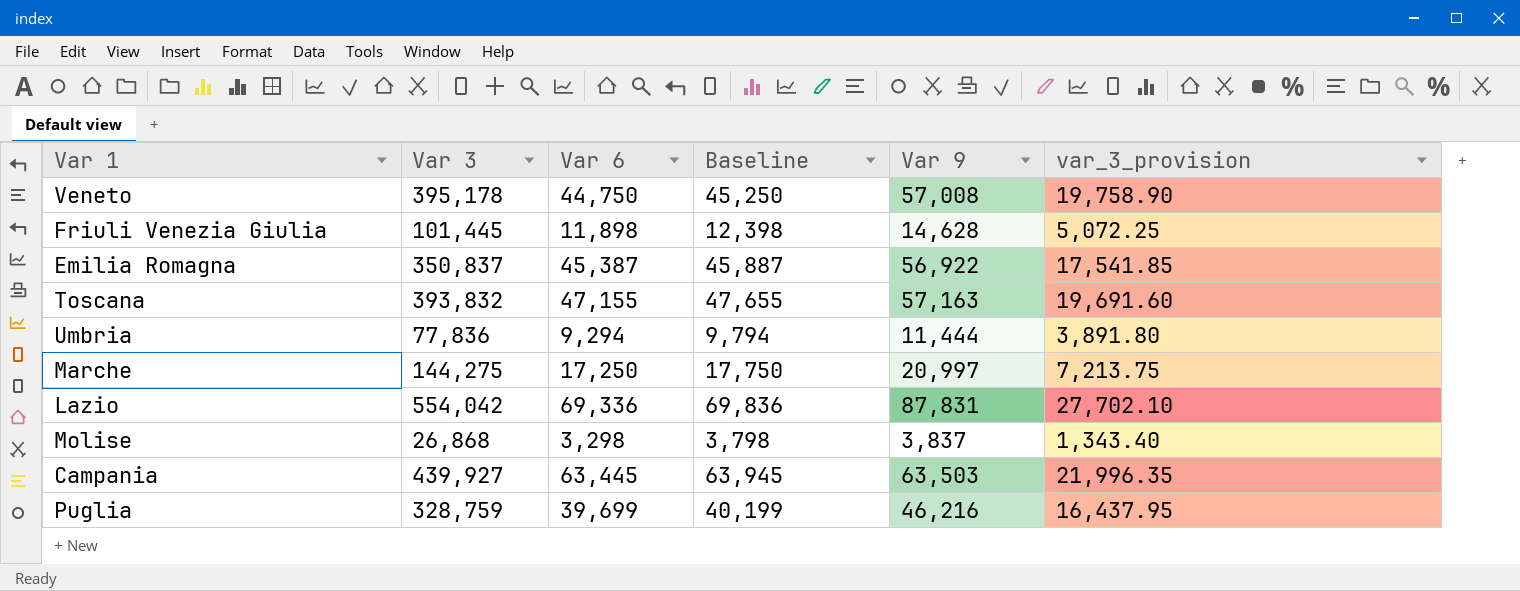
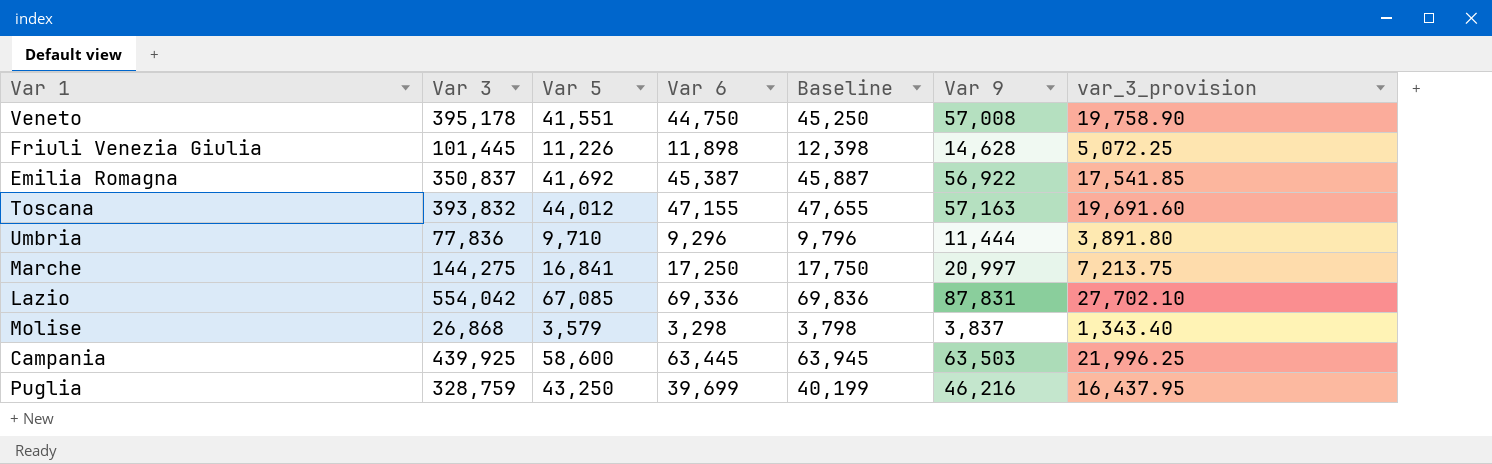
column Var 5 | position: none -> 3
Umbria | Var 6: 9,294 -> 9,296
Umbria | Baseline: 9,794 -> 9,796
Campania | Var 3: 439,927 -> 439,925
Campania | var_3_provision: 21,996.35 -> 21,996.25

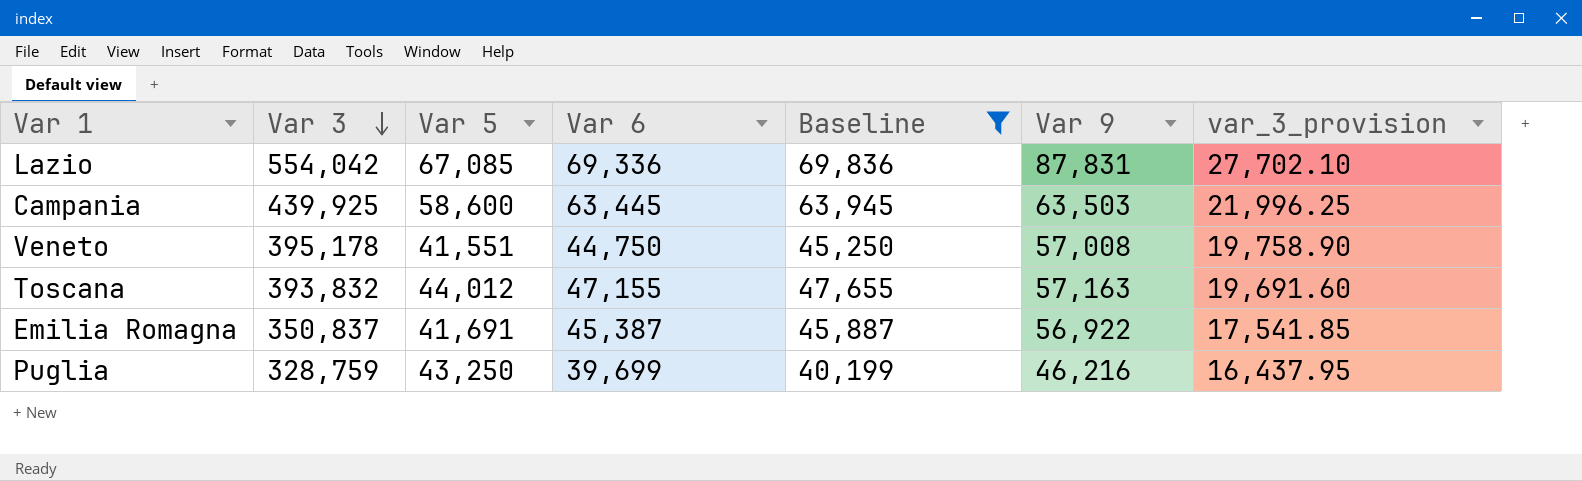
filter: none -> Baseline >= 40,199
row order: none -> Var 3 descending
Emilia Romagna | Var 5: 41,692 -> 41,691

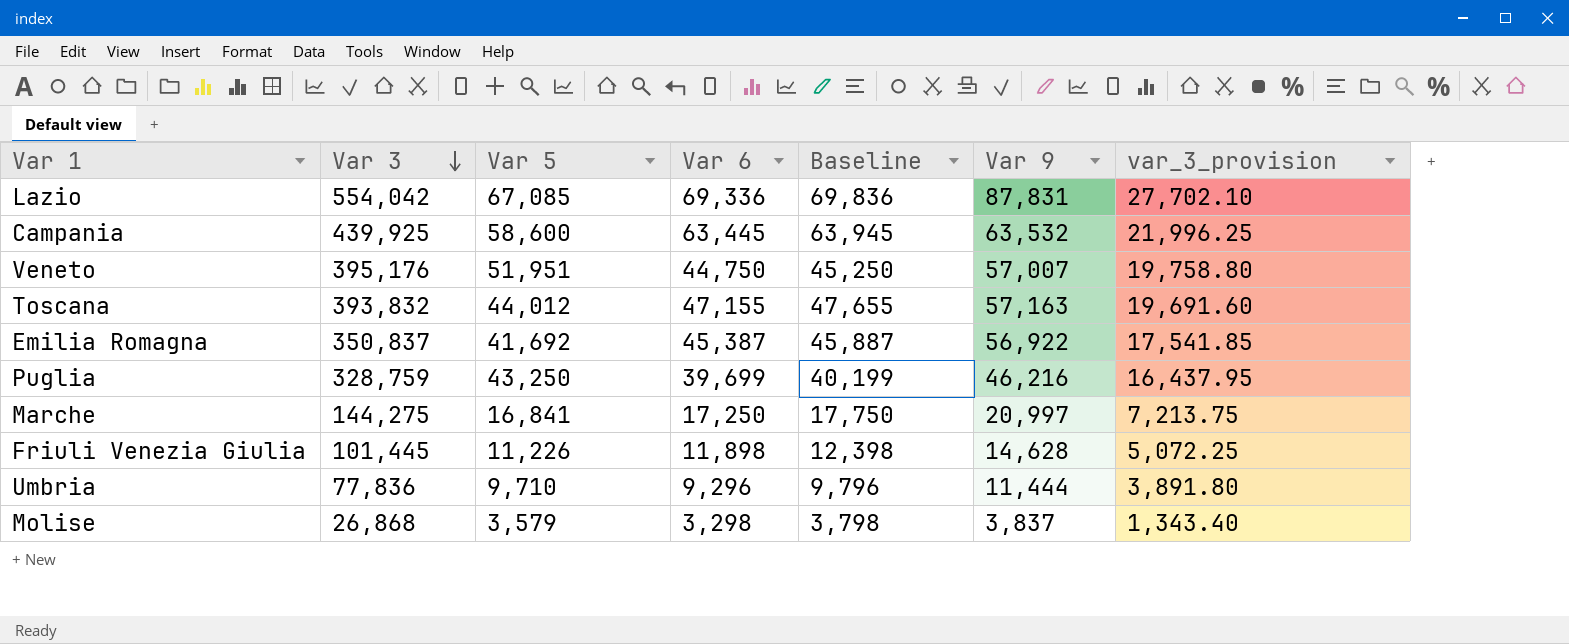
filter: Baseline >= 40,199 -> none
Campania | Var 9: 63,503 -> 63,532
Veneto | Var 3: 395,178 -> 395,176
Veneto | Var 5: 41,551 -> 51,951
Veneto | Var 9: 57,008 -> 57,007
Veneto | var_3_provision: 19,758.90 -> 19,758.80
Emilia Romagna | Var 5: 41,691 -> 41,692

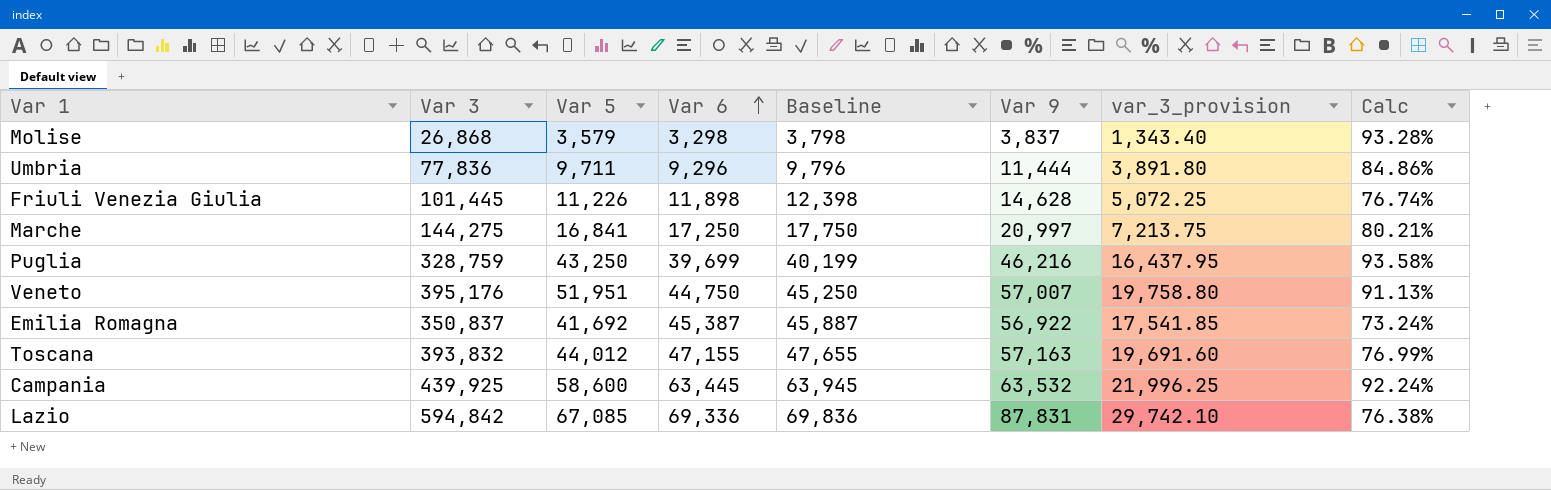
row order: Var 3 descending -> Var 6 ascending
column Calc | formula: none -> [Var 5] / [Var 9]
Umbria | Var 5: 9,710 -> 9,711
Lazio | Var 3: 554,042 -> 594,842
Lazio | var_3_provision: 27,702.10 -> 29,742.10

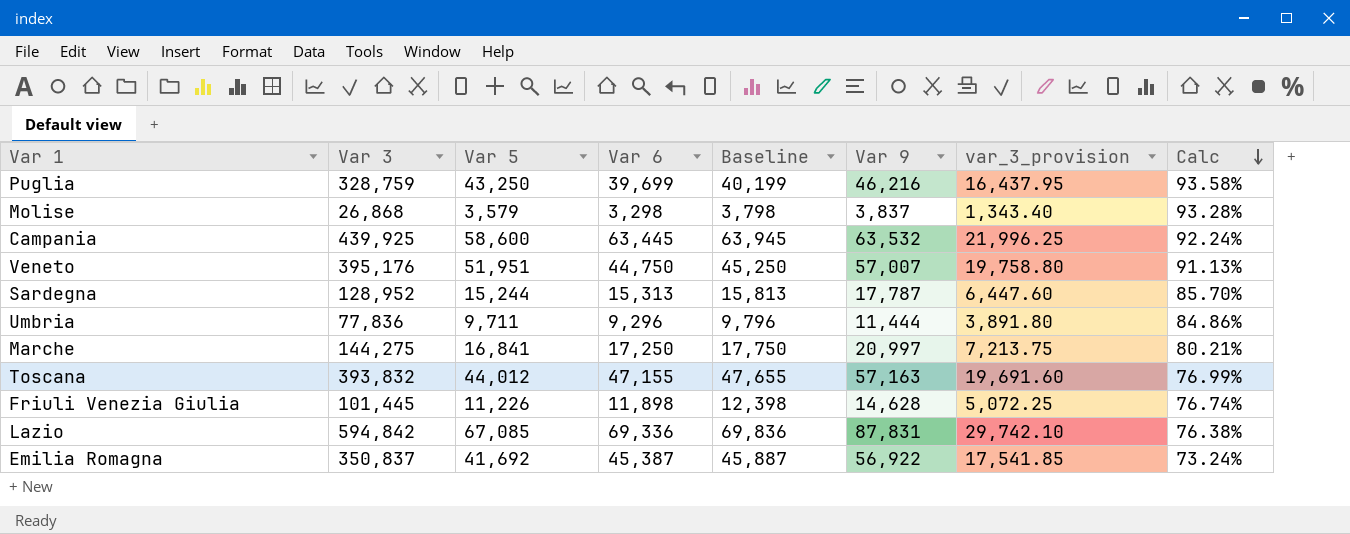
row order: Var 6 ascending -> Calc descending
row Sardegna: none -> 128,952 | 15,244 | 15,313 | 15,813 | 17,787 | 6,447.60 | 85.70%

